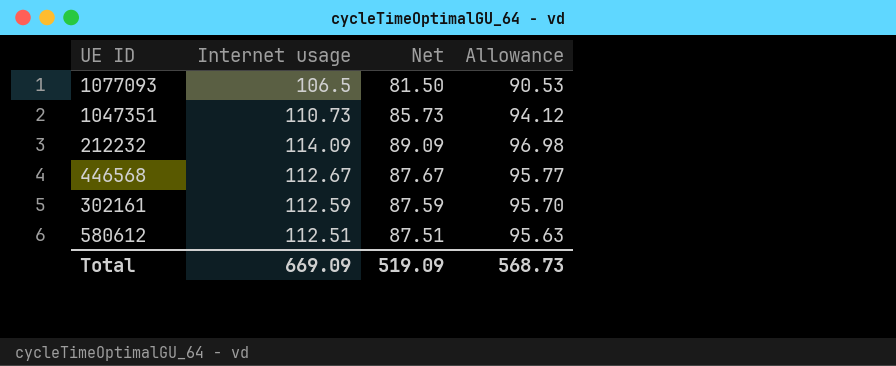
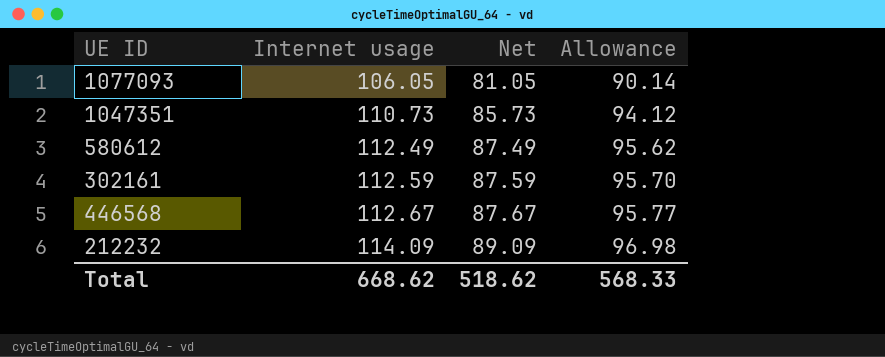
row order: none -> Internet usage ascending
1077093 | Internet usage: 106.5 -> 106.05
1077093 | Net: 81.50 -> 81.05
1077093 | Allowance: 90.53 -> 90.14
580612 | Internet usage: 112.51 -> 112.49
580612 | Net: 87.51 -> 87.49
580612 | Allowance: 95.63 -> 95.62
Total | Internet usage: 669.09 -> 668.62
Total | Net: 519.09 -> 518.62
Total | Allowance: 568.73 -> 568.33

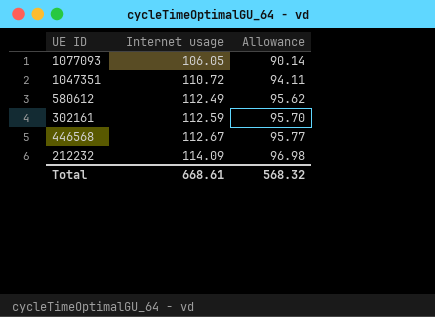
column Net | formula: [Internet usage] - 25 -> none
1047351 | Internet usage: 110.73 -> 110.72
1047351 | Allowance: 94.12 -> 94.11
Total | Internet usage: 668.62 -> 668.61
Total | Allowance: 568.33 -> 568.32

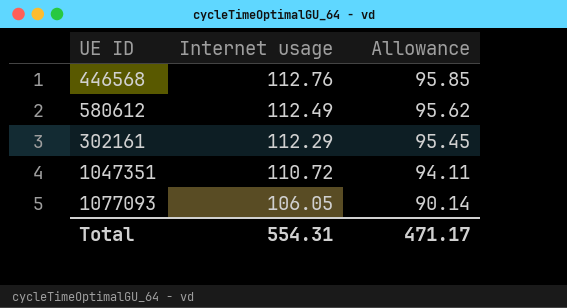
row order: Internet usage ascending -> Internet usage descending
row 212232: 114.09 | 96.98 -> none
446568 | Internet usage: 112.67 -> 112.76
446568 | Allowance: 95.77 -> 95.85
302161 | Internet usage: 112.59 -> 112.29
302161 | Allowance: 95.70 -> 95.45
Total | Internet usage: 668.61 -> 554.31
Total | Allowance: 568.32 -> 471.17

